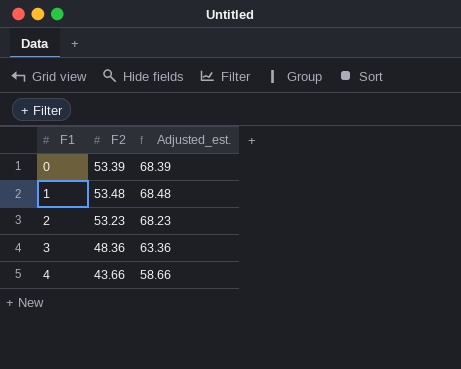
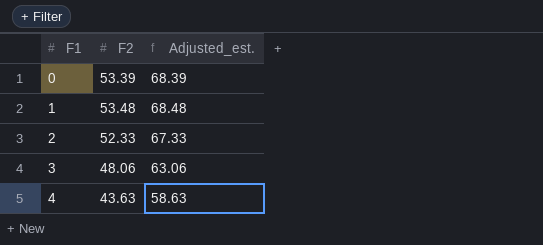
2 | F2: 53.23 -> 52.33
2 | Adjusted_est.: 68.23 -> 67.33
3 | F2: 48.36 -> 48.06
3 | Adjusted_est.: 63.36 -> 63.06
4 | F2: 43.66 -> 43.63
4 | Adjusted_est.: 58.66 -> 58.63

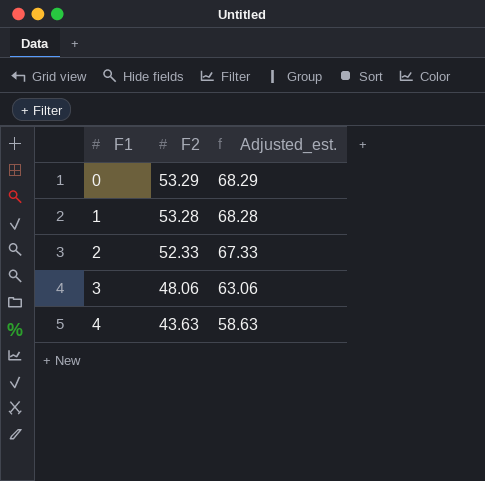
0 | F2: 53.39 -> 53.29
0 | Adjusted_est.: 68.39 -> 68.29
1 | F2: 53.48 -> 53.28
1 | Adjusted_est.: 68.48 -> 68.28

